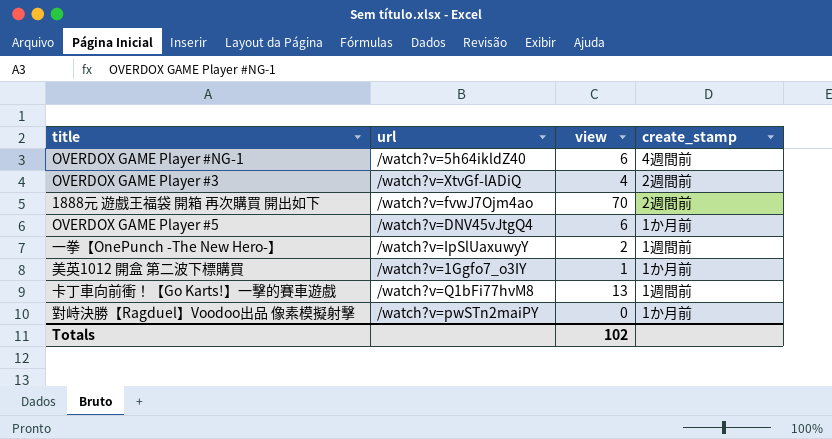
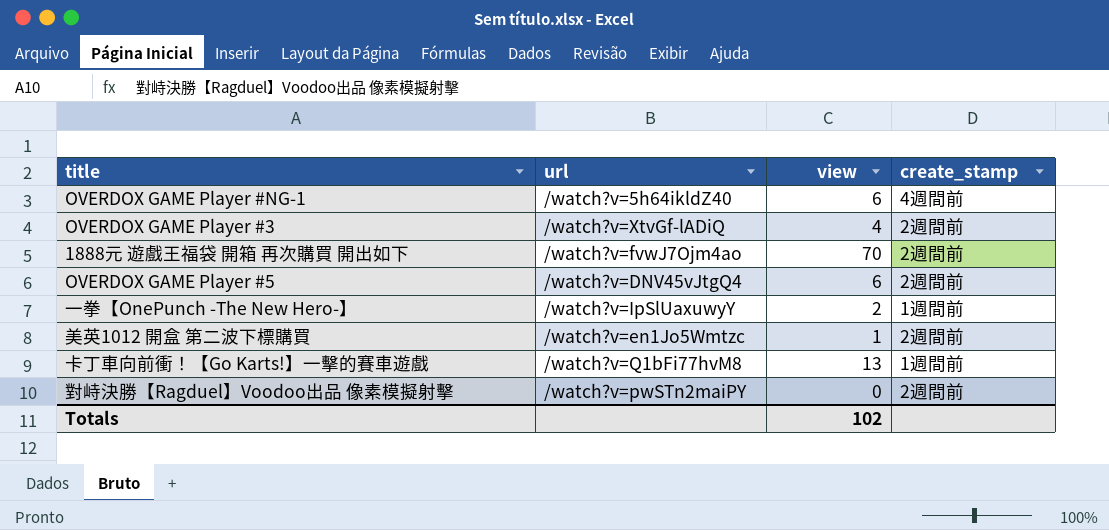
OVERDOX GAME Player #5 | create_stamp: 1か月前 -> 2週間前
美英1012 開盒 第二波下標購買 | url: /watch?v=1Ggfo7_o3IY -> /watch?v=en1Jo5Wmtzc
美英1012 開盒 第二波下標購買 | create_stamp: 1か月前 -> 2週間前
對峙決勝【Ragduel】Voodoo出品 像素模擬射擊 | create_stamp: 1か月前 -> 2週間前

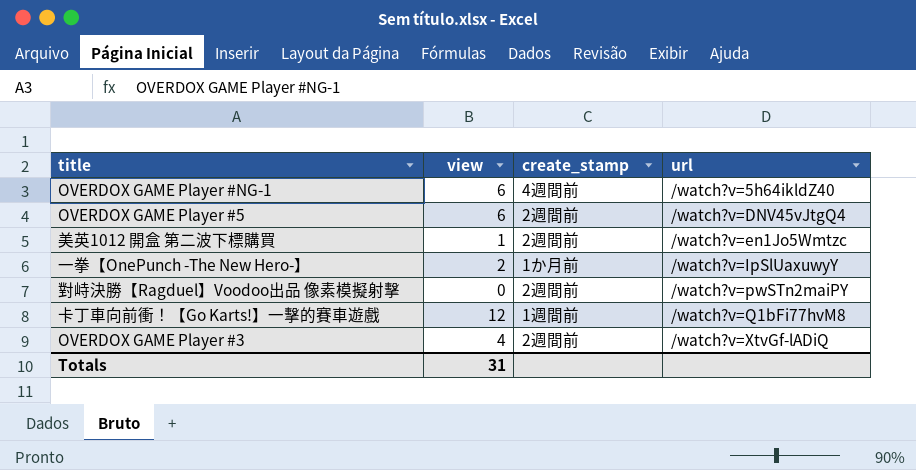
row order: none -> url ascending
column url | position: 2 -> 4
row 1888元 遊戲王福袋 開箱 再次購買 開出如下: /watch?v=fvwJ7Ojm4ao | 70 | 2週間前 -> none
一拳【OnePunch -The New Hero-】 | create_stamp: 1週間前 -> 1か月前
卡丁車向前衝！【Go Karts!】一擊的賽車遊戲 | view: 13 -> 12
Totals | view: 102 -> 31

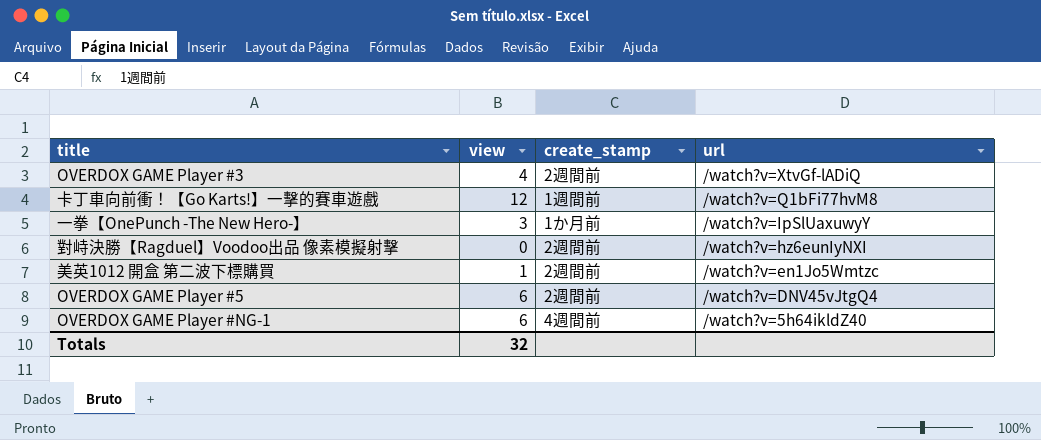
row order: url ascending -> url descending
一拳【OnePunch -The New Hero-】 | view: 2 -> 3
對峙決勝【Ragduel】Voodoo出品 像素模擬射擊 | url: /watch?v=pwSTn2maiPY -> /watch?v=hz6eunIyNXI
Totals | view: 31 -> 32

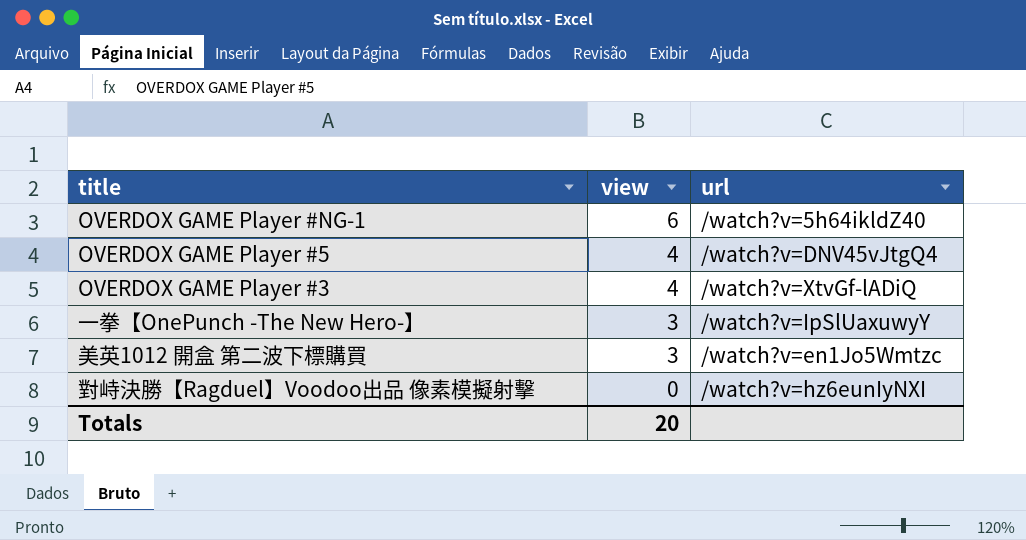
row order: url descending -> view descending
column create_stamp | position: 3 -> none
row 卡丁車向前衝！【Go Karts!】一擊的賽車遊戲: 12 | 1週間前 | /watch?v=Q1bFi77hvM8 -> none
OVERDOX GAME Player #5 | view: 6 -> 4
美英1012 開盒 第二波下標購買 | view: 1 -> 3
Totals | view: 32 -> 20

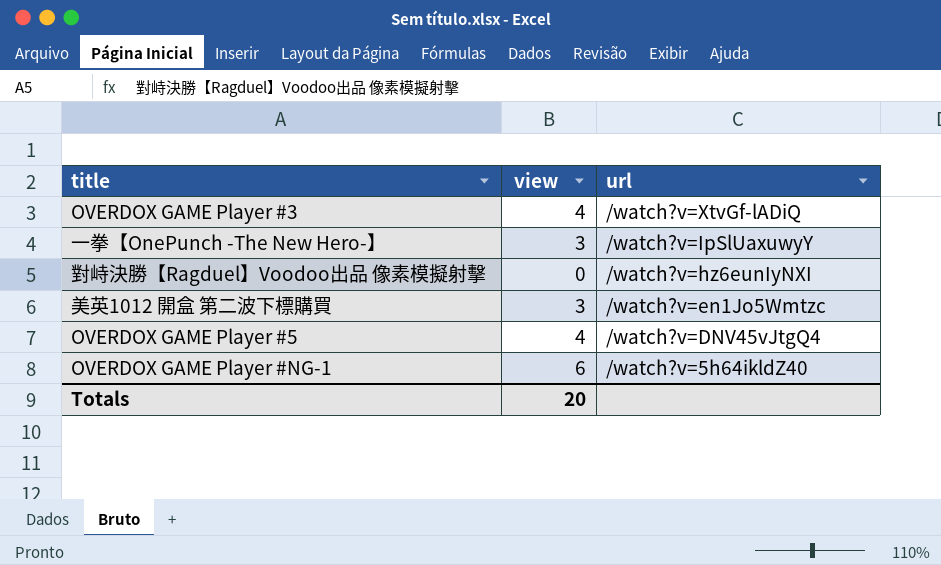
row order: view descending -> url descending

